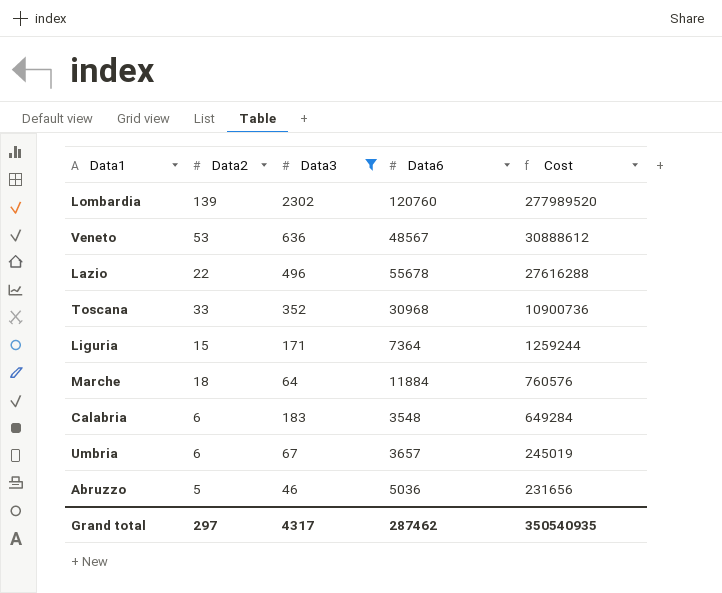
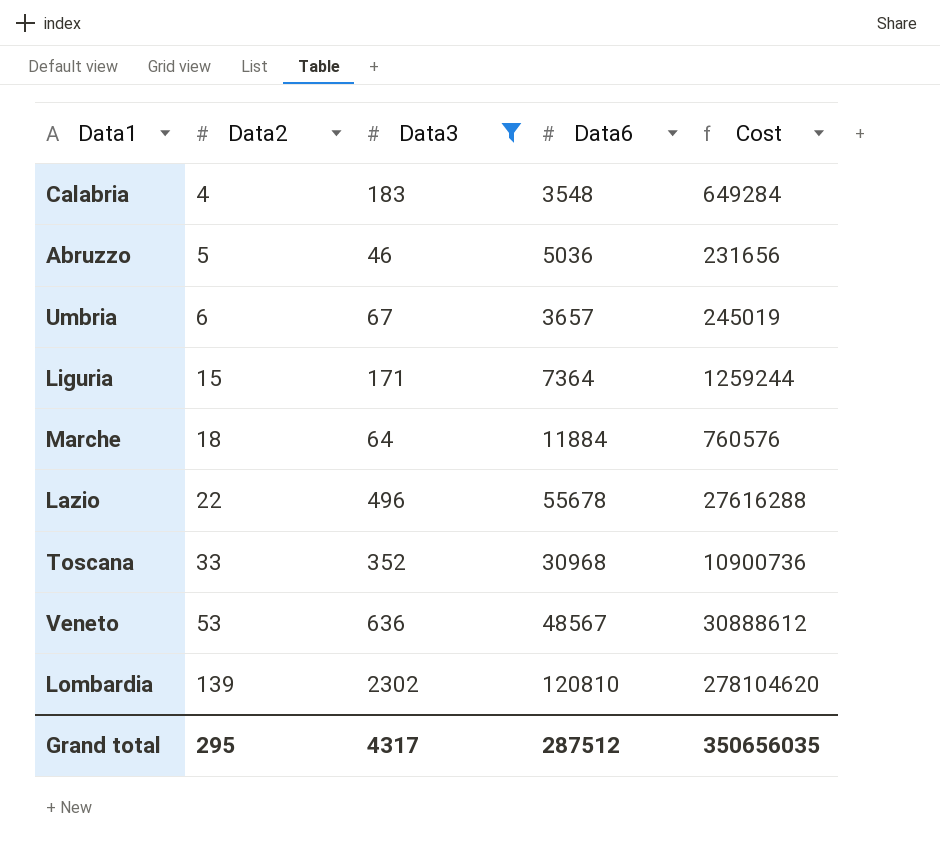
row order: Cost descending -> Data2 ascending
Calabria | Data2: 6 -> 4
Lombardia | Data6: 120760 -> 120810
Lombardia | Cost: 277989520 -> 278104620
Grand total | Data2: 297 -> 295
Grand total | Data6: 287462 -> 287512
Grand total | Cost: 350540935 -> 350656035

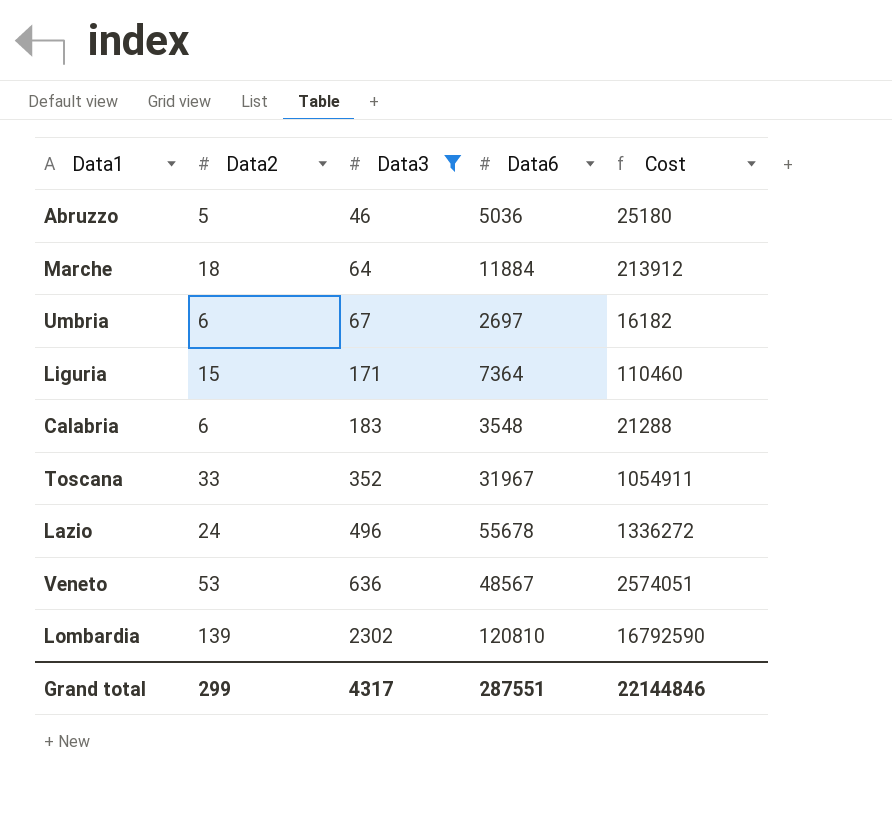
row order: Data2 ascending -> Data3 ascending
column Cost | formula: [Data3] * [Data6] -> [Data2] * [Data6]
Umbria | Data6: 3657 -> 2697
Calabria | Data2: 4 -> 6
Toscana | Data6: 30968 -> 31967
Lazio | Data2: 22 -> 24
Grand total | Data2: 295 -> 299
Grand total | Data6: 287512 -> 287551
Grand total | Cost: 350656035 -> 22144846

